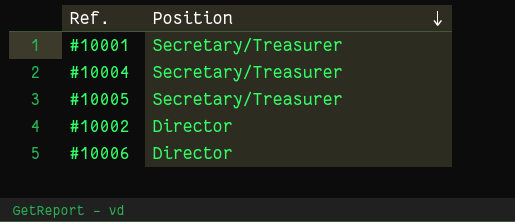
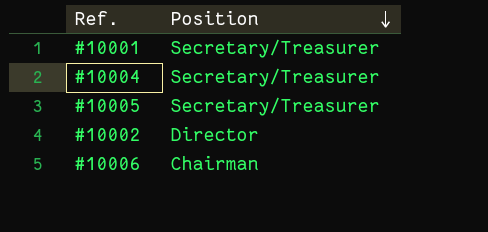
#10006 | Position: Director -> Chairman

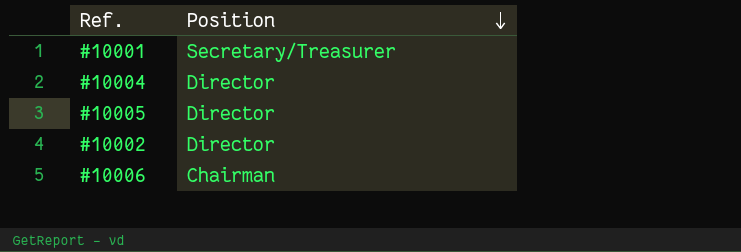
#10004 | Position: Secretary/Treasurer -> Director
#10005 | Position: Secretary/Treasurer -> Director

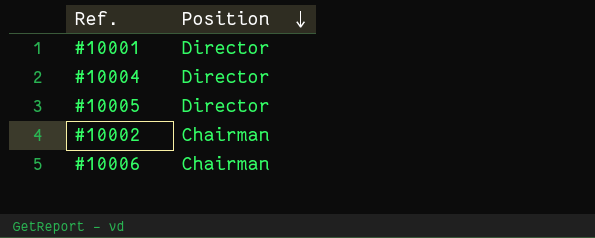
#10001 | Position: Secretary/Treasurer -> Director
#10002 | Position: Director -> Chairman

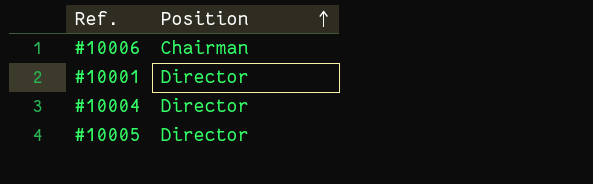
row order: Position descending -> Position ascending
row #10002: Chairman -> none

